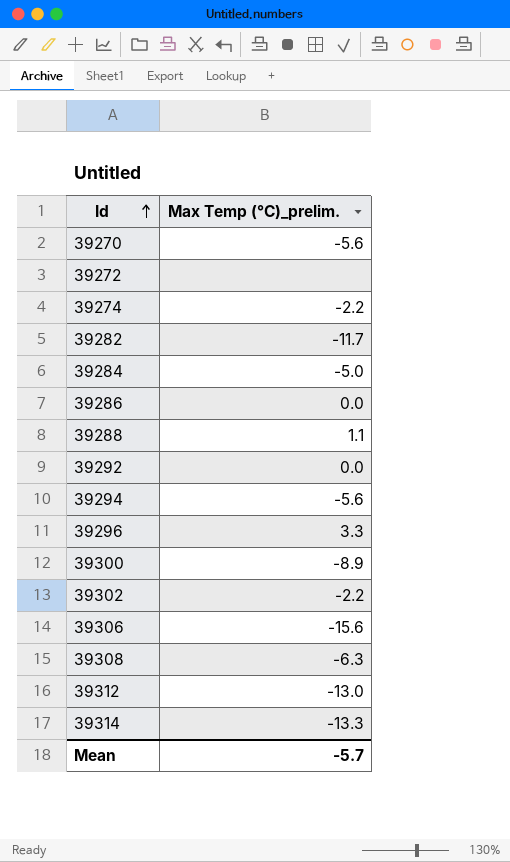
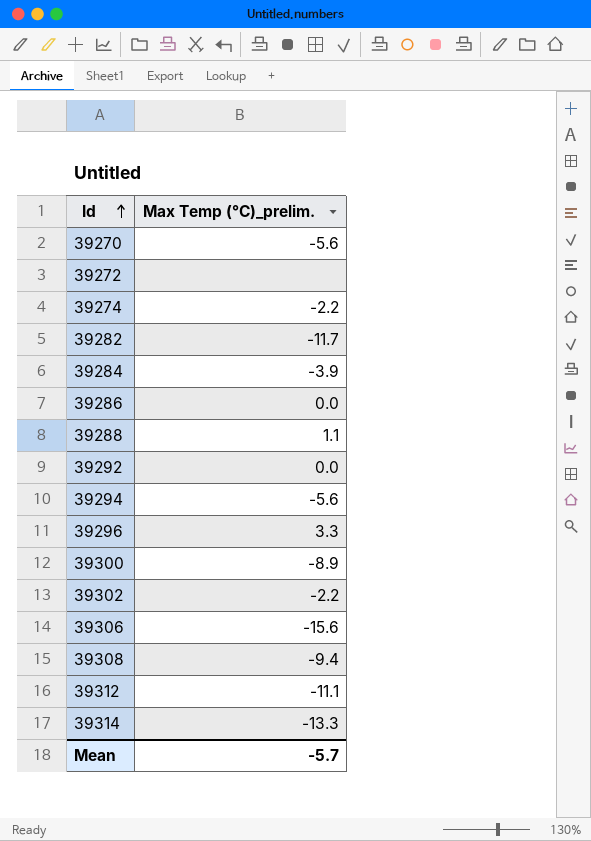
39284 | Max Temp (°C)_prelim.: -5.0 -> -3.9
39308 | Max Temp (°C)_prelim.: -6.3 -> -9.4
39312 | Max Temp (°C)_prelim.: -13.0 -> -11.1

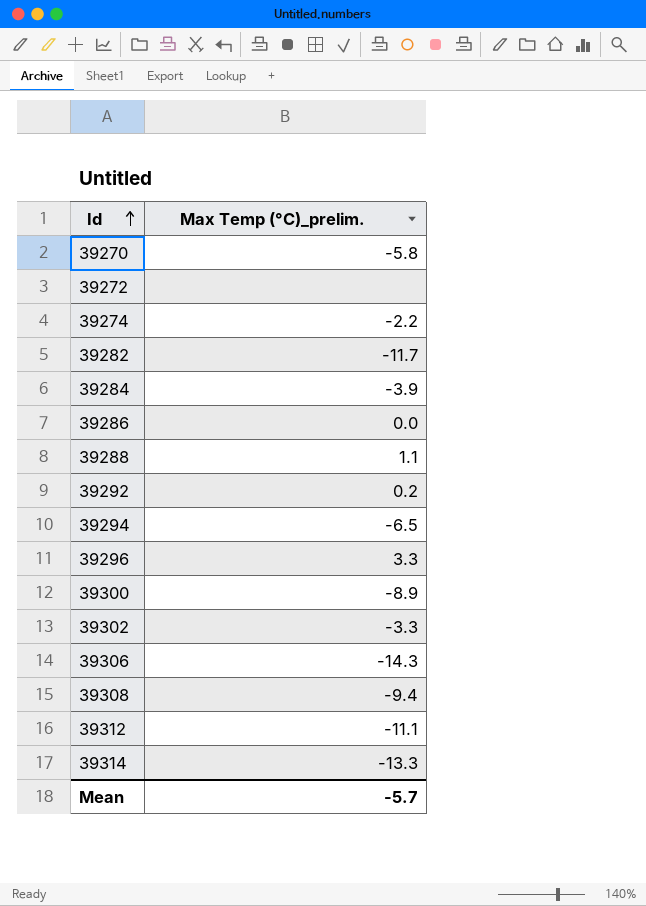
39270 | Max Temp (°C)_prelim.: -5.6 -> -5.8
39292 | Max Temp (°C)_prelim.: 0.0 -> 0.2
39294 | Max Temp (°C)_prelim.: -5.6 -> -6.5
39302 | Max Temp (°C)_prelim.: -2.2 -> -3.3
39306 | Max Temp (°C)_prelim.: -15.6 -> -14.3

